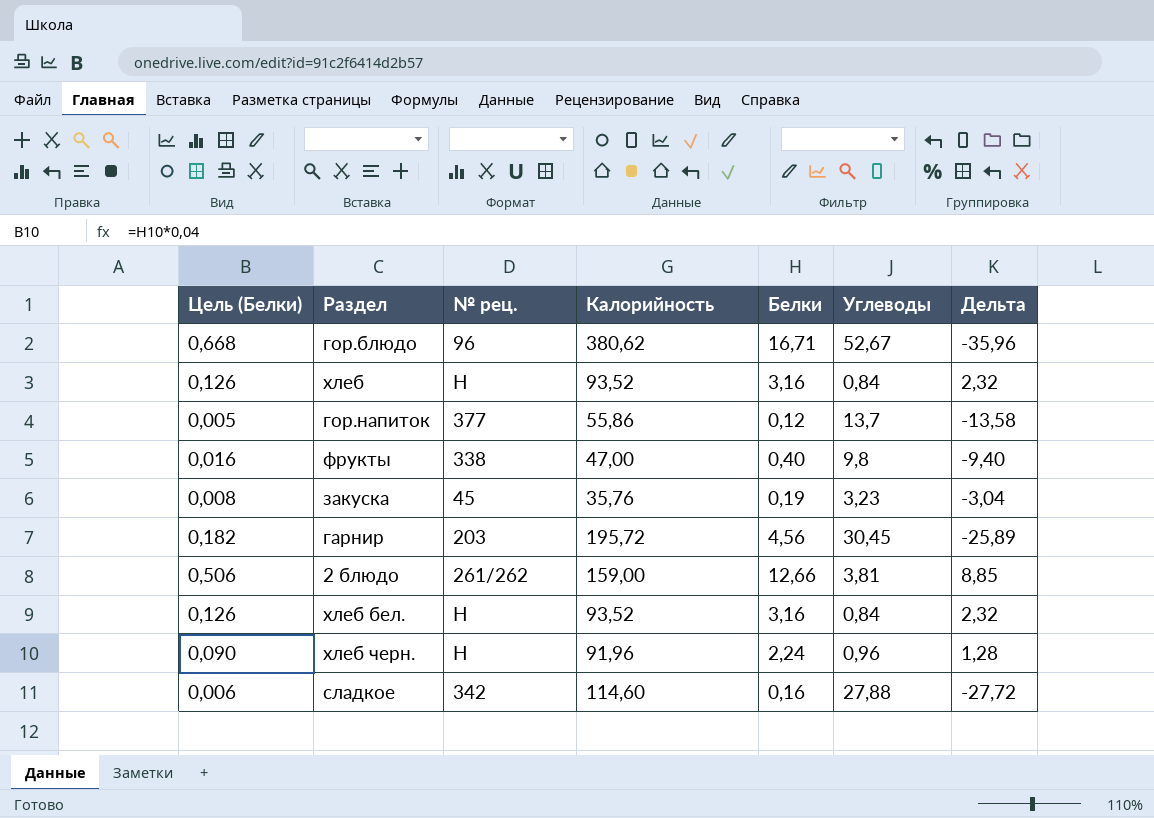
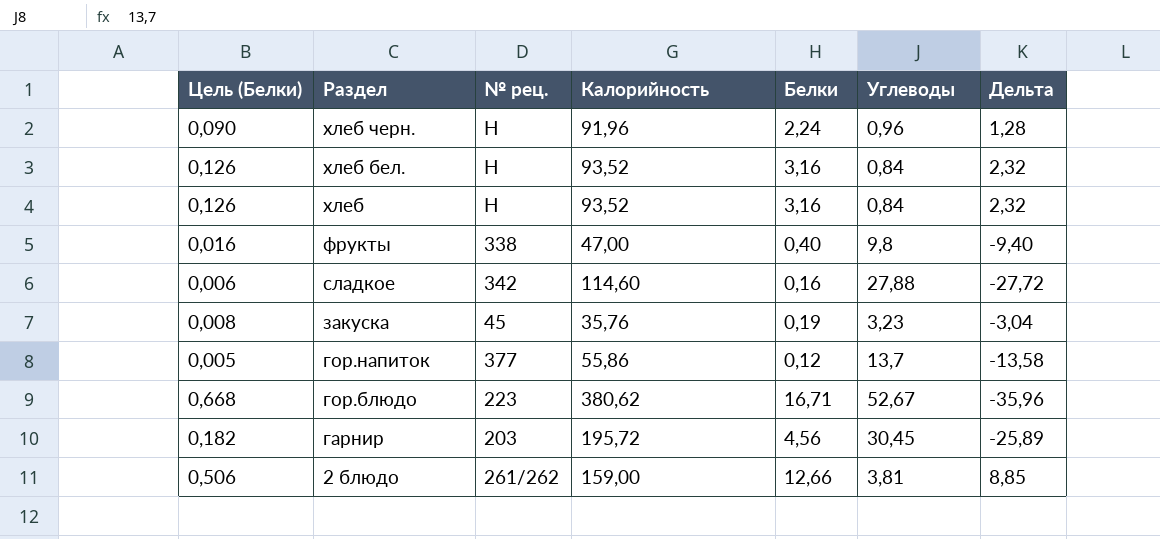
row order: none -> Раздел descending
гор.блюдо | № рец.: 96 -> 223

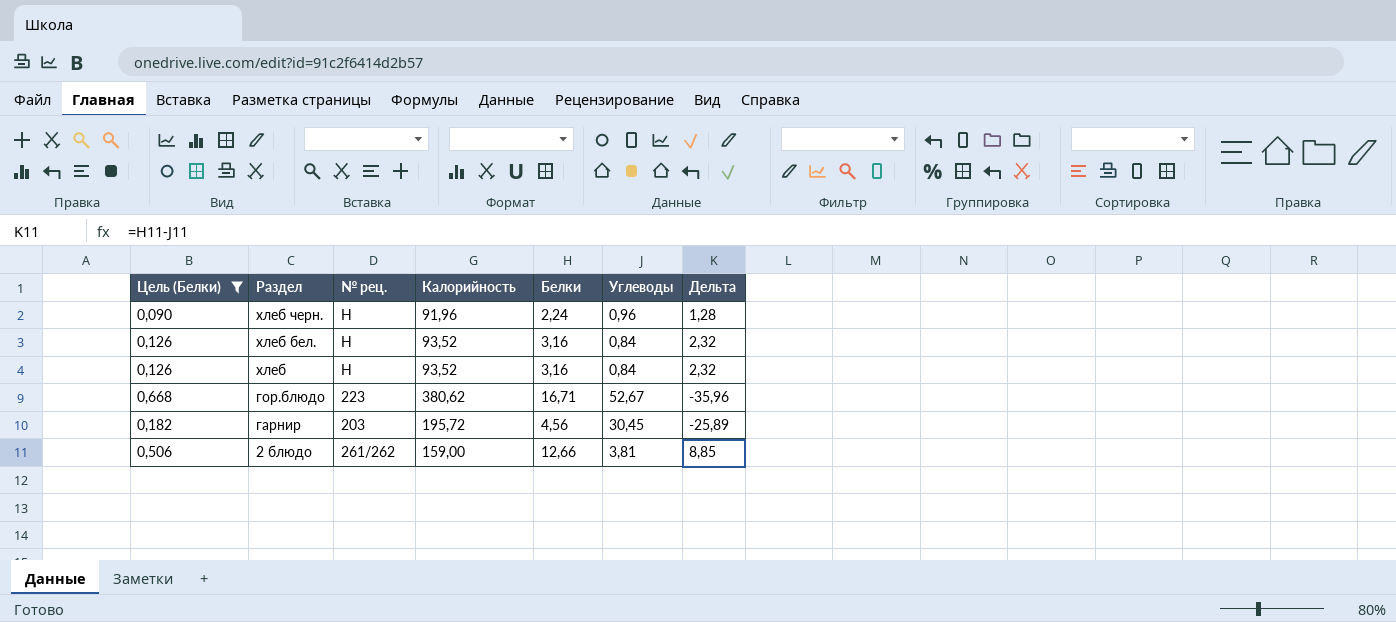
filter: none -> Цель (Белки) >= 0,090

